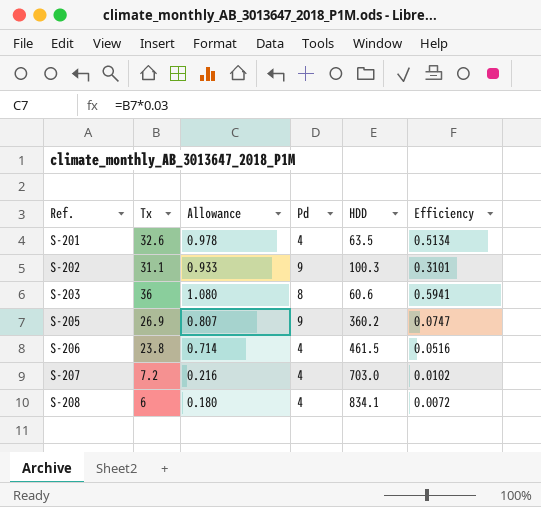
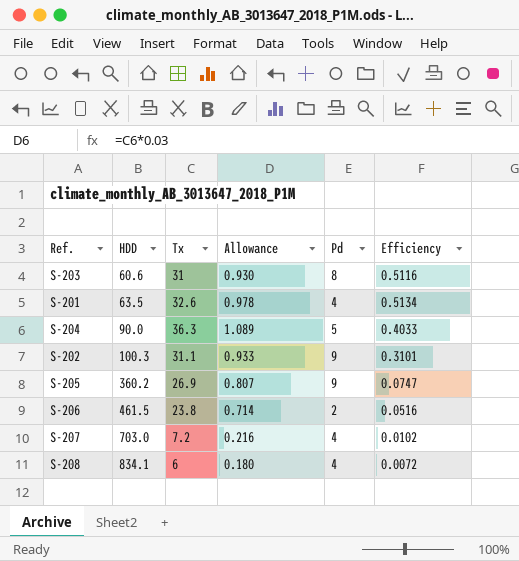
row order: Ref. ascending -> HDD ascending
column HDD | position: 5 -> 2
S-203 | Tx: 36 -> 31
S-203 | Allowance: 1.080 -> 0.930
S-203 | Efficiency: 0.5941 -> 0.5116
row S-204: none -> 90.0 | 36.3 | 1.089 | 5 | 0.4033
S-206 | Pd: 4 -> 2

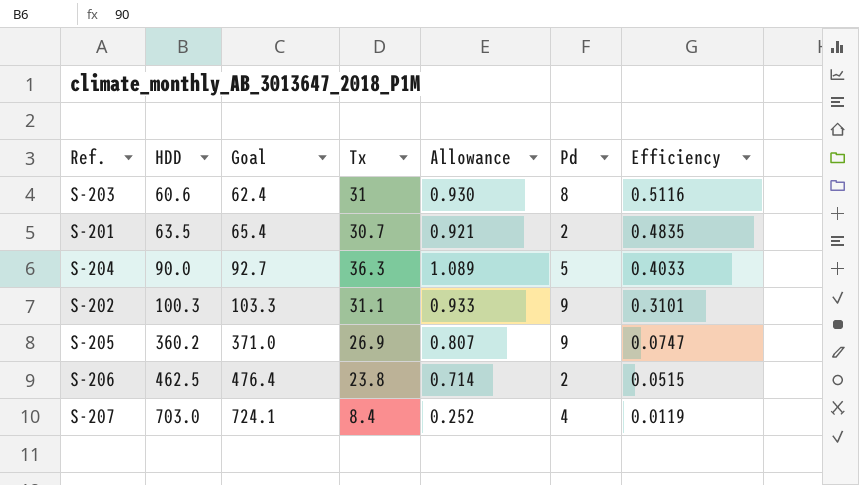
column Goal | formula: none -> [HDD] * 1.03
row S-208: 834.1 | 6 | 0.180 | 4 | 0.0072 -> none
S-201 | Tx: 32.6 -> 30.7
S-201 | Allowance: 0.978 -> 0.921
S-201 | Pd: 4 -> 2
S-201 | Efficiency: 0.5134 -> 0.4835
S-206 | HDD: 461.5 -> 462.5
S-206 | Efficiency: 0.0516 -> 0.0515
S-207 | Tx: 7.2 -> 8.4
S-207 | Allowance: 0.216 -> 0.252
S-207 | Efficiency: 0.0102 -> 0.0119

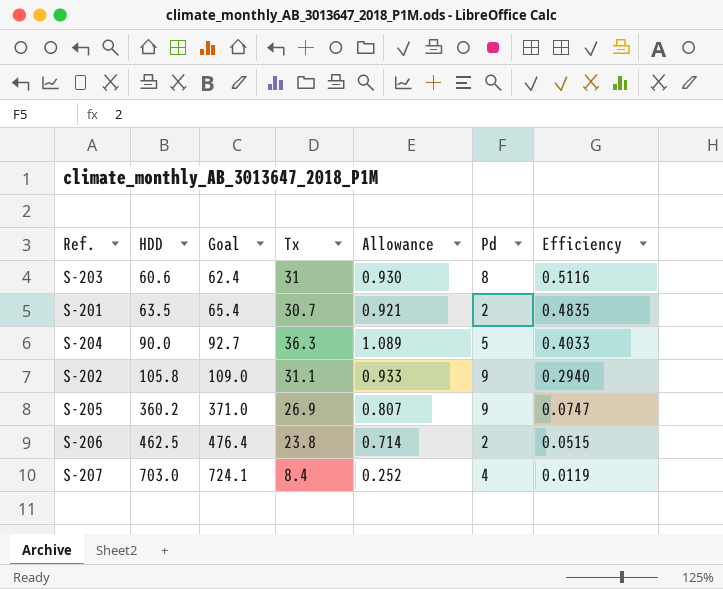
S-202 | HDD: 100.3 -> 105.8
S-202 | Goal: 103.3 -> 109.0
S-202 | Efficiency: 0.3101 -> 0.2940

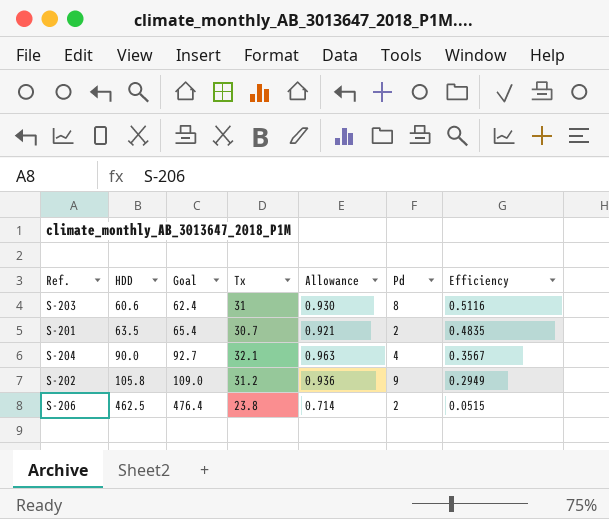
row S-205: 360.2 | 371.0 | 26.9 | 0.807 | 9 | 0.0747 -> none
row S-207: 703.0 | 724.1 | 8.4 | 0.252 | 4 | 0.0119 -> none
S-204 | Tx: 36.3 -> 32.1
S-204 | Allowance: 1.089 -> 0.963
S-204 | Pd: 5 -> 4
S-204 | Efficiency: 0.4033 -> 0.3567
S-202 | Tx: 31.1 -> 31.2
S-202 | Allowance: 0.933 -> 0.936
S-202 | Efficiency: 0.2940 -> 0.2949

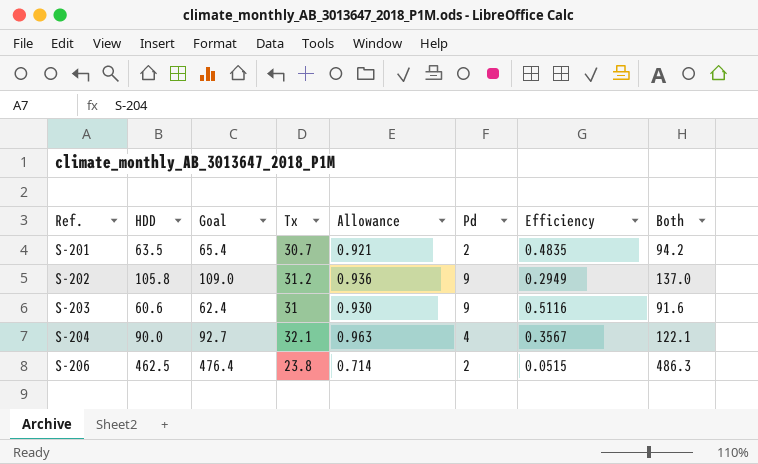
row order: HDD ascending -> Ref. ascending
column Both | formula: none -> [HDD] + [Tx]
S-203 | Pd: 8 -> 9

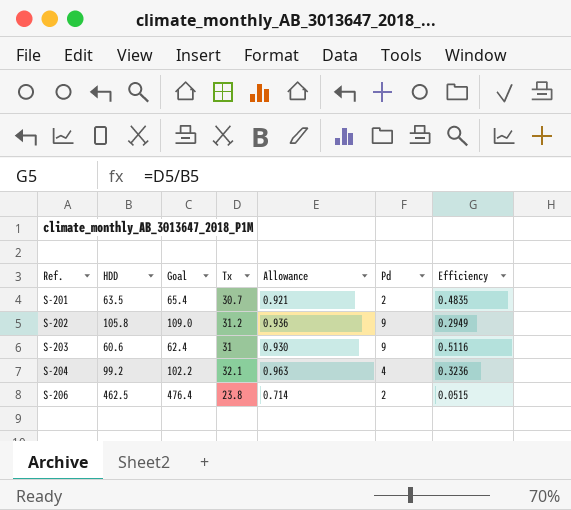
column Both | formula: [HDD] + [Tx] -> none
S-204 | HDD: 90.0 -> 99.2
S-204 | Goal: 92.7 -> 102.2
S-204 | Efficiency: 0.3567 -> 0.3236

